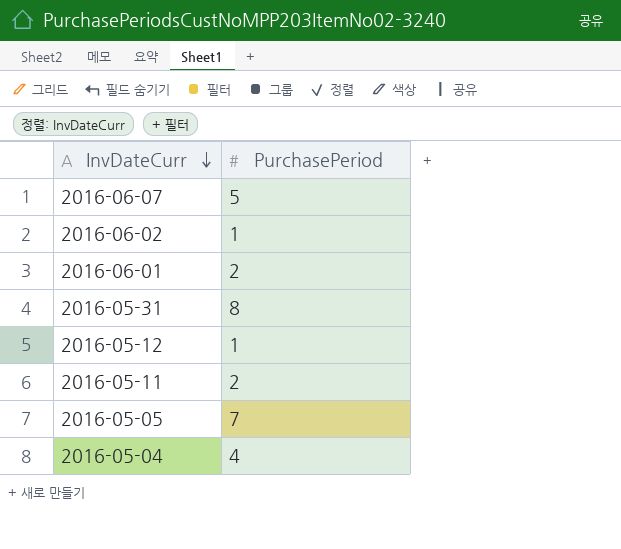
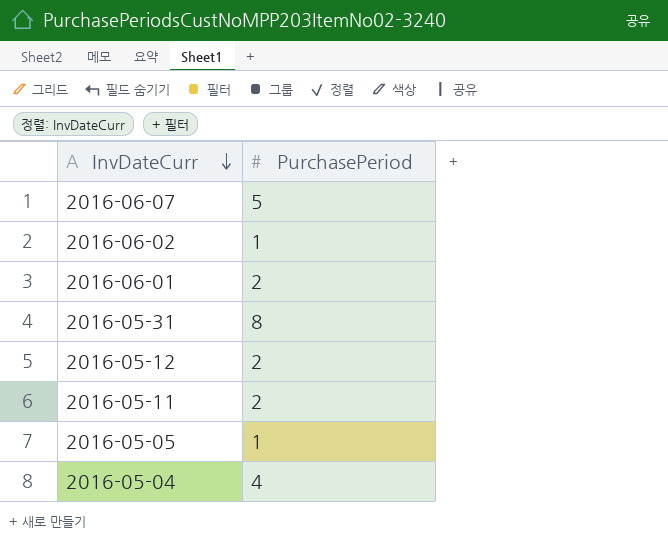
2016-05-12 | PurchasePeriod: 1 -> 2
2016-05-05 | PurchasePeriod: 7 -> 1

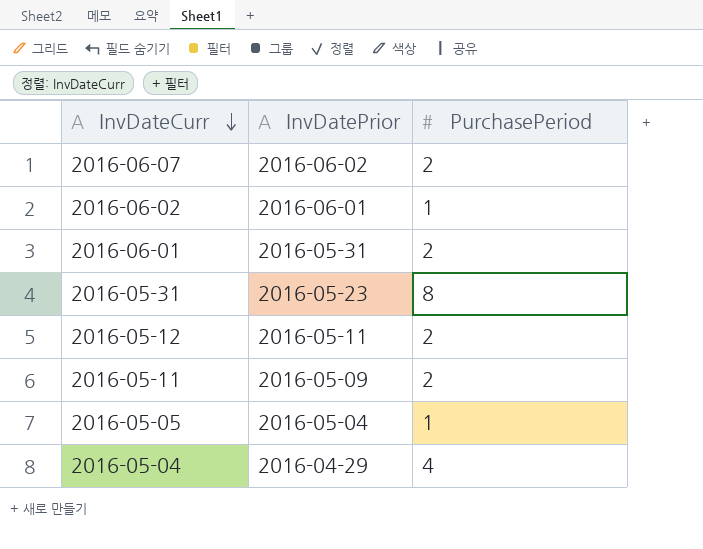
column InvDatePrior | position: none -> 2
2016-06-07 | PurchasePeriod: 5 -> 2

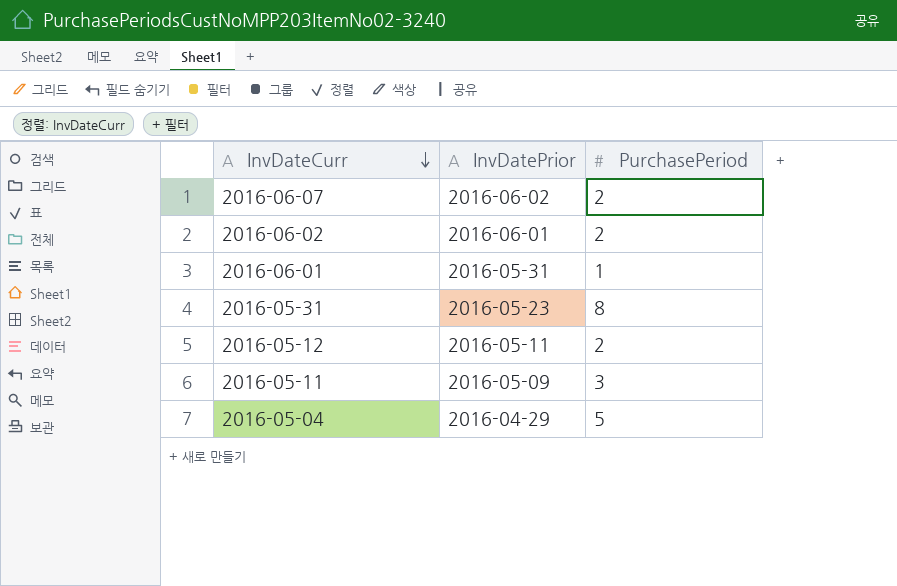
row 2016-05-05: 2016-05-04 | 1 -> none
2016-06-02 | PurchasePeriod: 1 -> 2
2016-06-01 | PurchasePeriod: 2 -> 1
2016-05-11 | PurchasePeriod: 2 -> 3
2016-05-04 | PurchasePeriod: 4 -> 5

